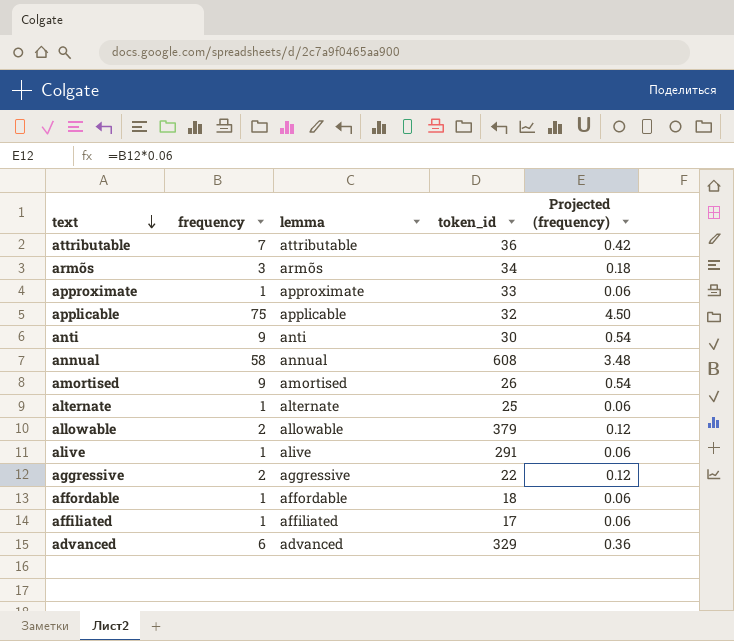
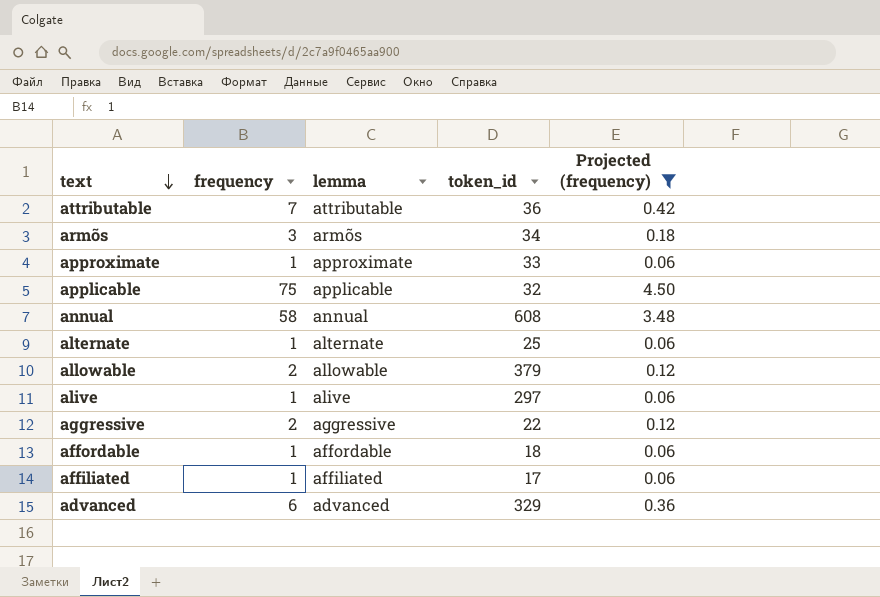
filter: none -> Projected (frequency) != 0.54
alive | token_id: 291 -> 297

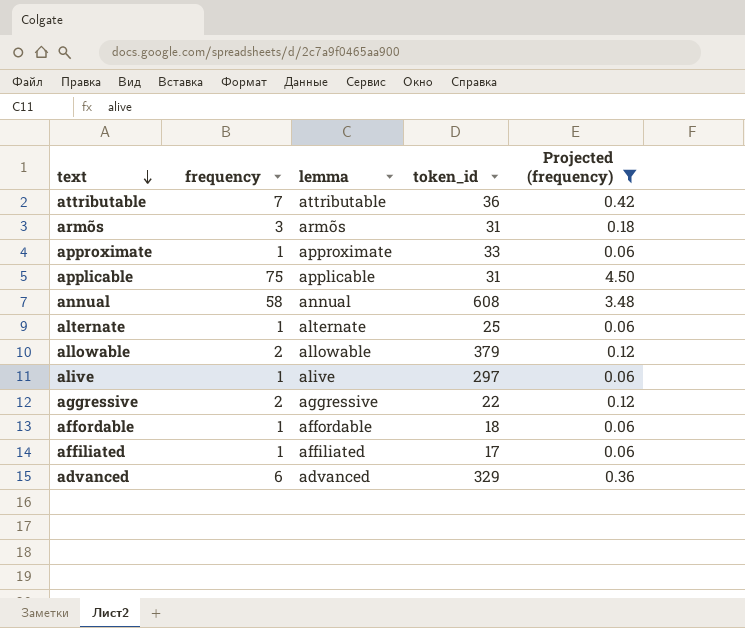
armõs | token_id: 34 -> 31
applicable | token_id: 32 -> 31

